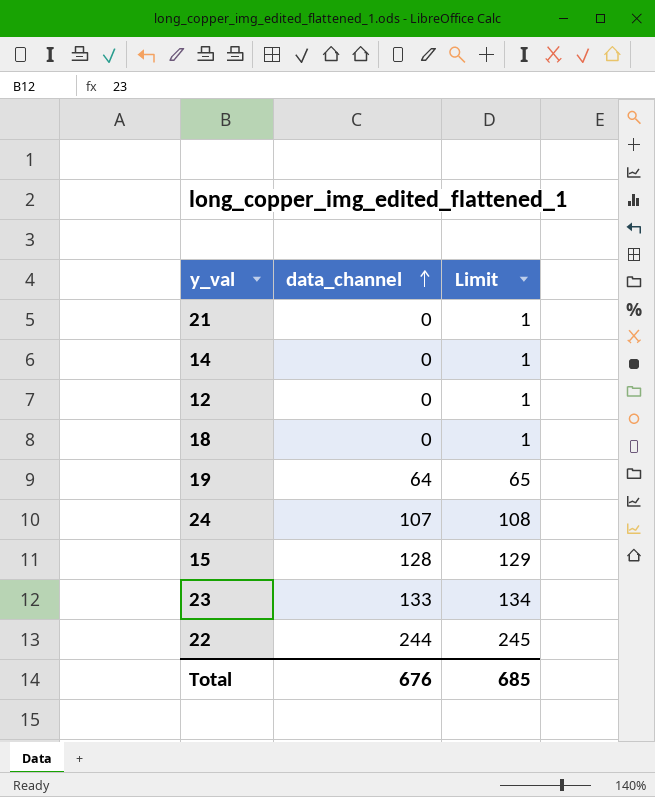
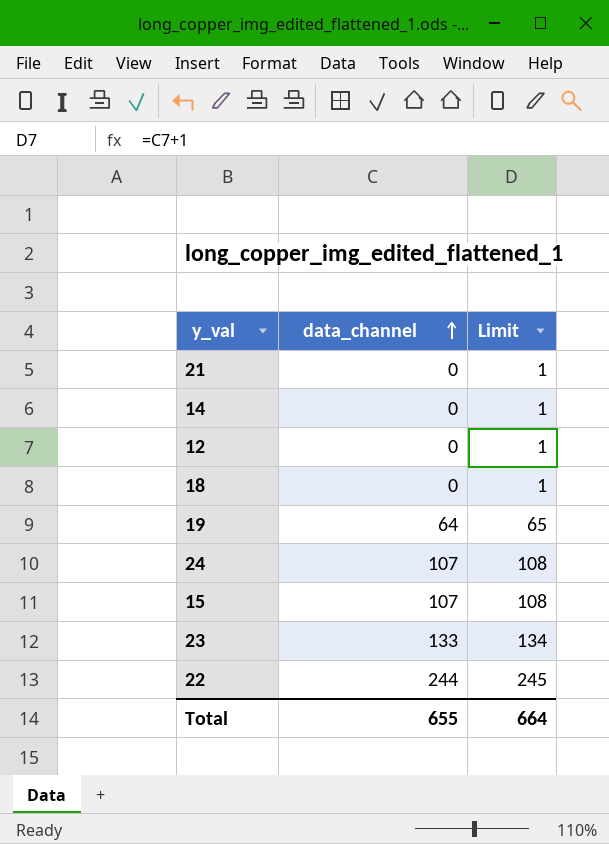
15 | data_channel: 128 -> 107
15 | Limit: 129 -> 108
Total | data_channel: 676 -> 655
Total | Limit: 685 -> 664

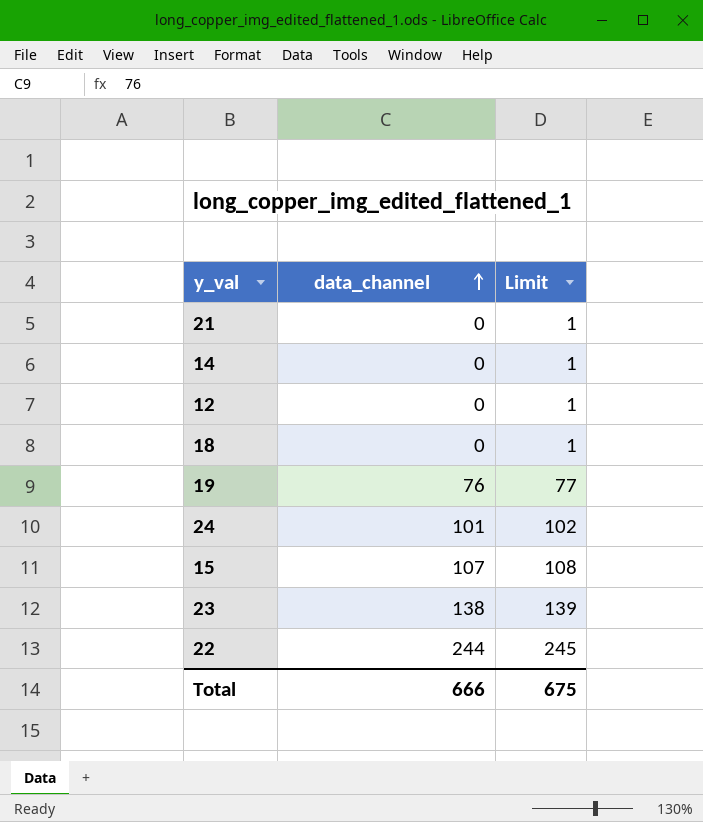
19 | data_channel: 64 -> 76
19 | Limit: 65 -> 77
24 | data_channel: 107 -> 101
24 | Limit: 108 -> 102
23 | data_channel: 133 -> 138
23 | Limit: 134 -> 139
Total | data_channel: 655 -> 666
Total | Limit: 664 -> 675

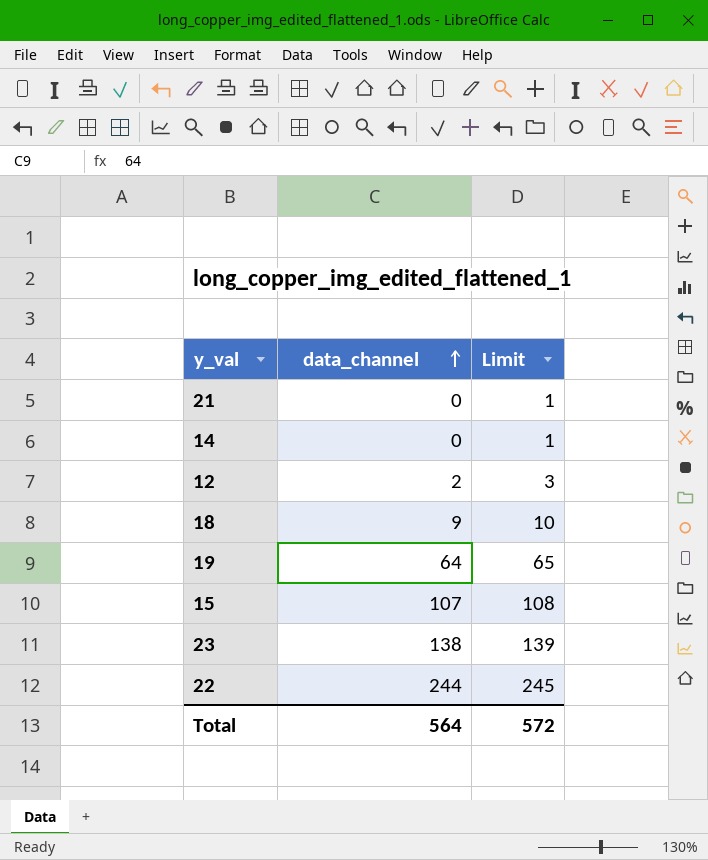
row 24: 101 | 102 -> none
12 | data_channel: 0 -> 2
12 | Limit: 1 -> 3
18 | data_channel: 0 -> 9
18 | Limit: 1 -> 10
19 | data_channel: 76 -> 64
19 | Limit: 77 -> 65
Total | data_channel: 666 -> 564
Total | Limit: 675 -> 572

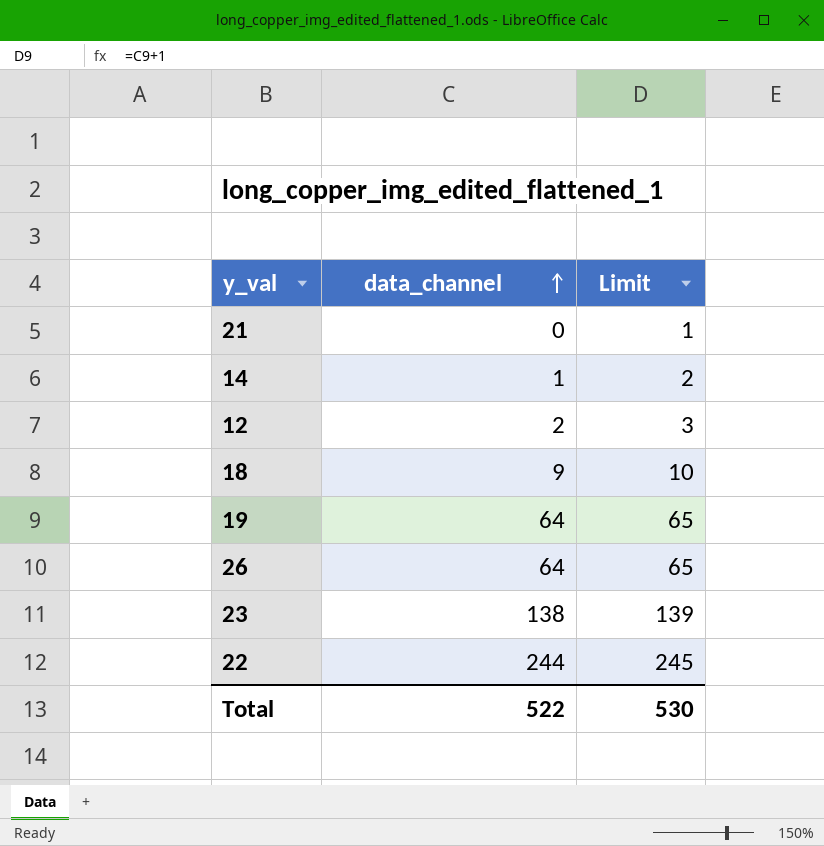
row 15: 107 | 108 -> none
14 | data_channel: 0 -> 1
14 | Limit: 1 -> 2
row 26: none -> 64 | 65
Total | data_channel: 564 -> 522
Total | Limit: 572 -> 530

